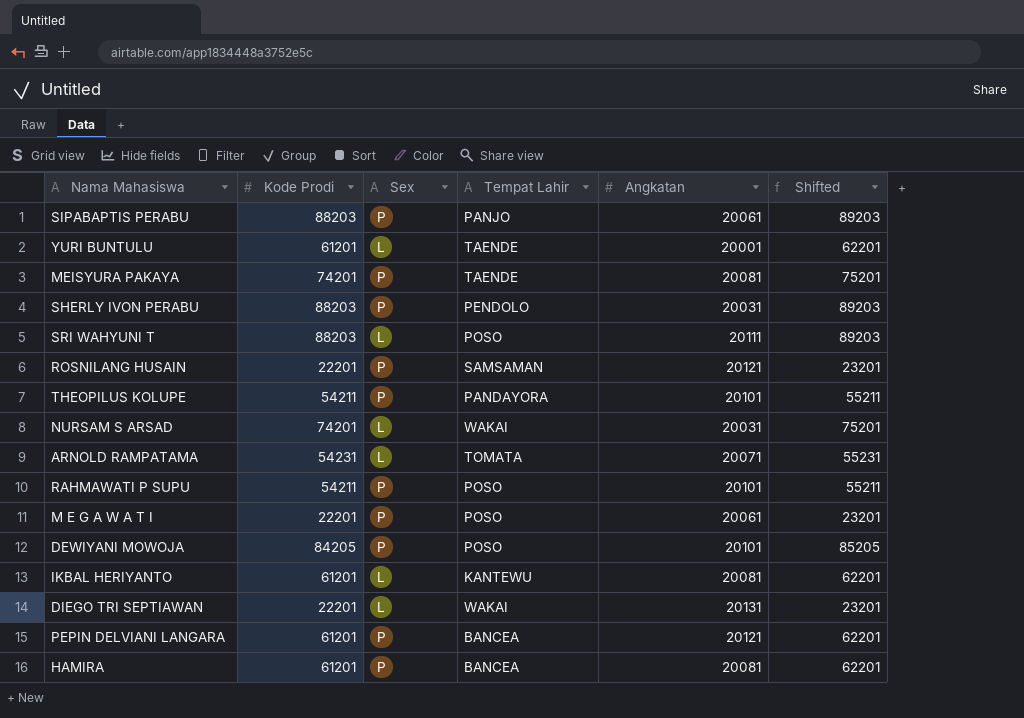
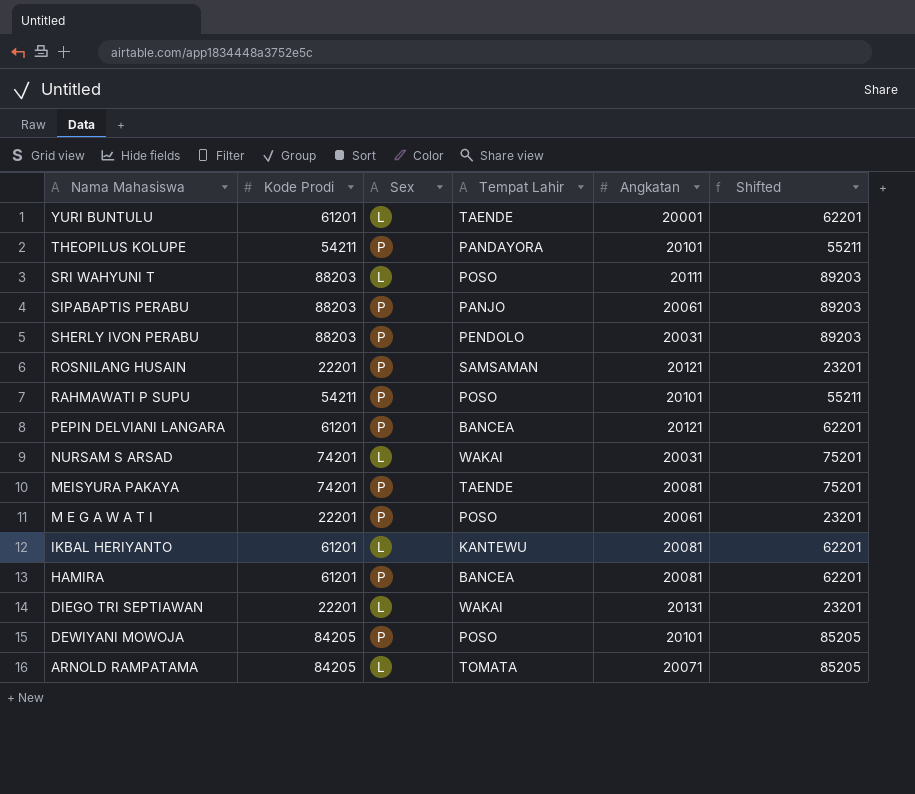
row order: none -> Nama Mahasiswa descending
ARNOLD RAMPATAMA | Kode Prodi: 54231 -> 84205
ARNOLD RAMPATAMA | Shifted: 55231 -> 85205

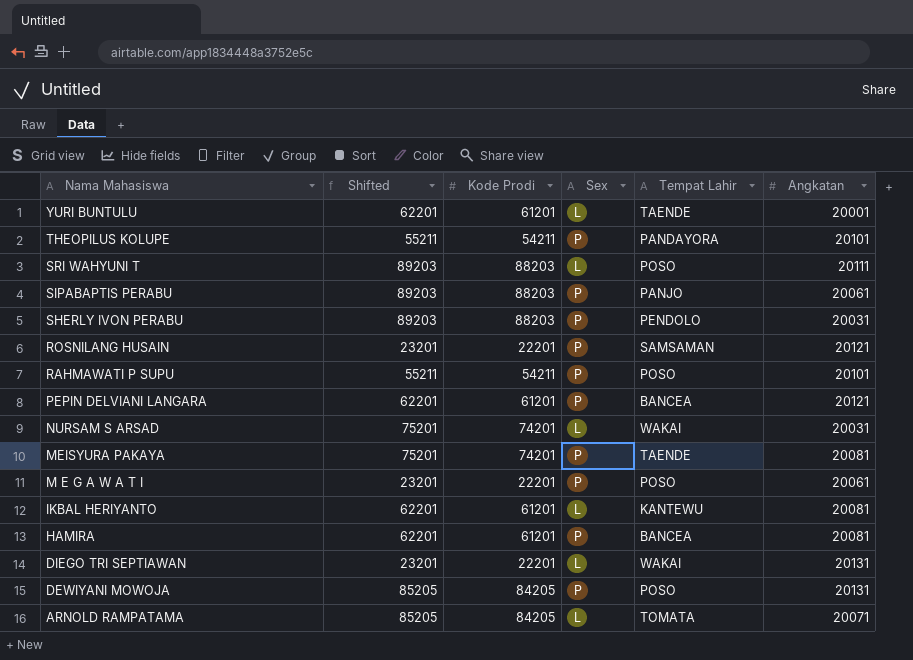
column Shifted | position: 6 -> 2
DEWIYANI MOWOJA | Angkatan: 20101 -> 20131

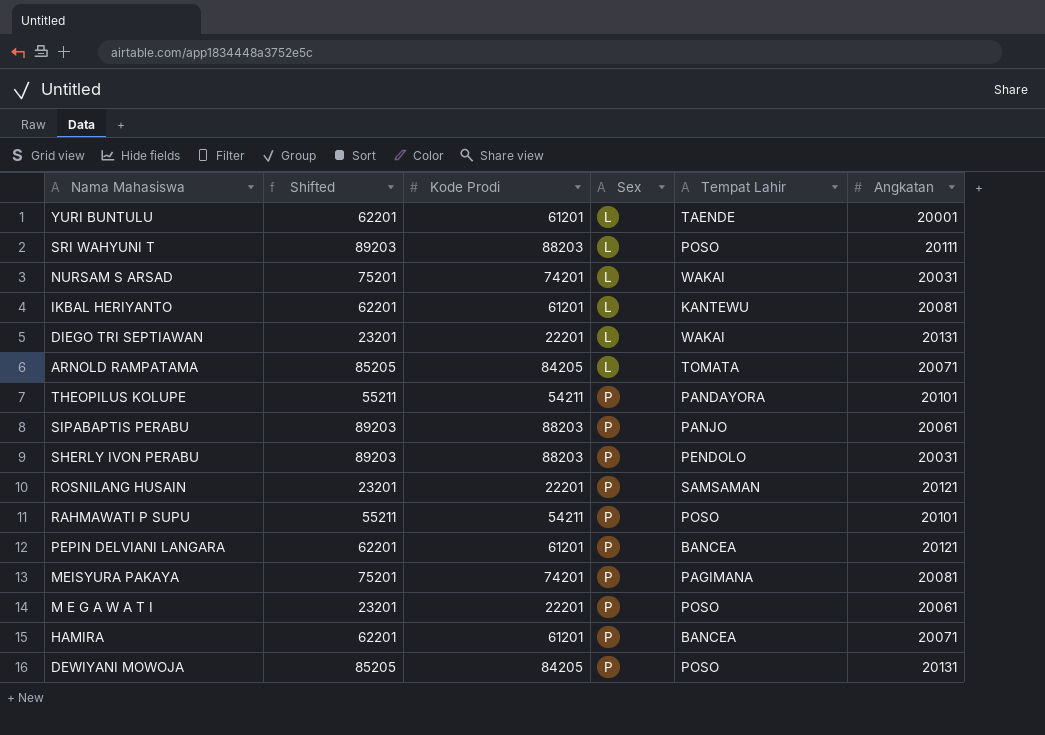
row order: Nama Mahasiswa descending -> Sex ascending
MEISYURA PAKAYA | Tempat Lahir: TAENDE -> PAGIMANA
HAMIRA | Angkatan: 20081 -> 20071

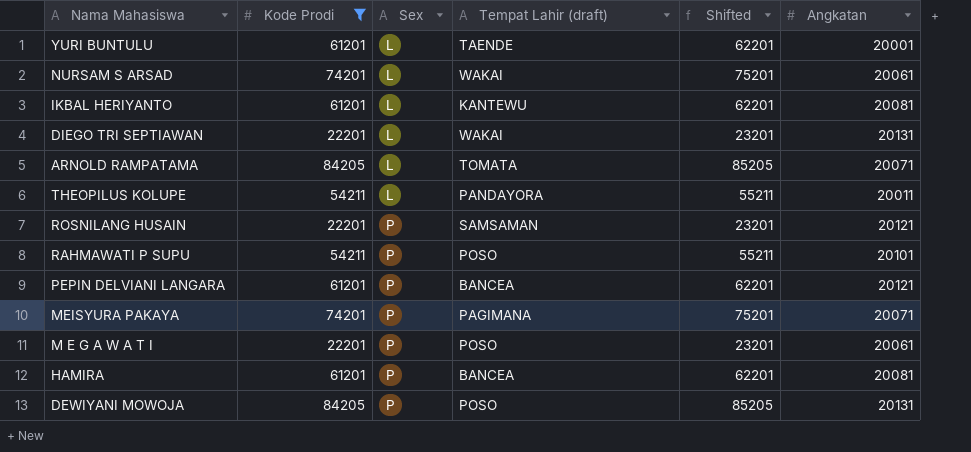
filter: none -> Kode Prodi != 88203
column name: Tempat Lahir -> Tempat Lahir (draft)
column Shifted | position: 2 -> 5
NURSAM S ARSAD | Angkatan: 20031 -> 20061
THEOPILUS KOLUPE | Sex: P -> L
THEOPILUS KOLUPE | Angkatan: 20101 -> 20011
MEISYURA PAKAYA | Angkatan: 20081 -> 20071
HAMIRA | Angkatan: 20071 -> 20081

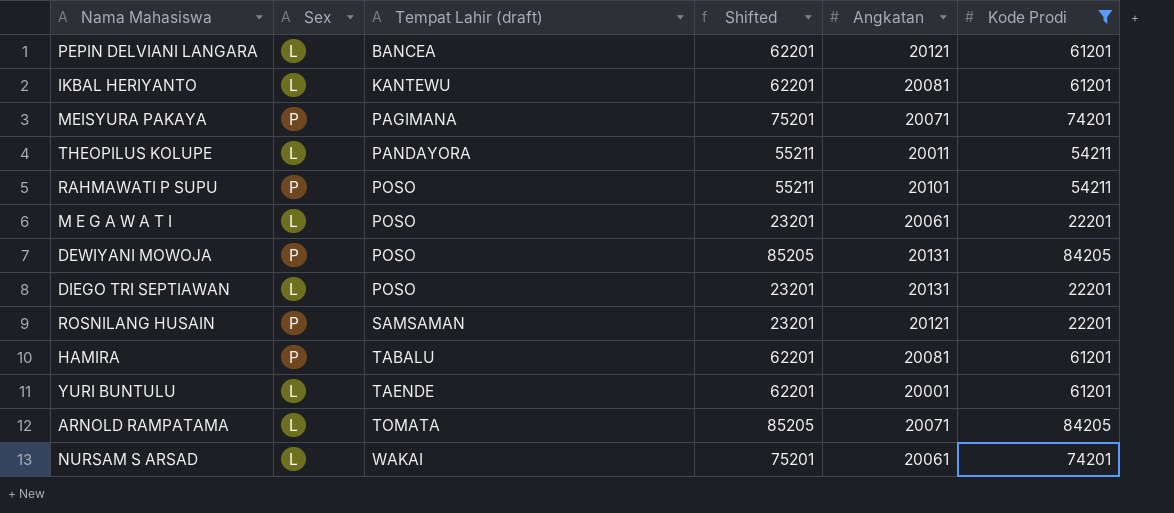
row order: Sex ascending -> Tempat Lahir (draft) ascending
column Kode Prodi | position: 2 -> 6
PEPIN DELVIANI LANGARA | Sex: P -> L
M E G A W A T I | Sex: P -> L
DIEGO TRI SEPTIAWAN | Tempat Lahir (draft): WAKAI -> POSO
HAMIRA | Tempat Lahir (draft): BANCEA -> TABALU

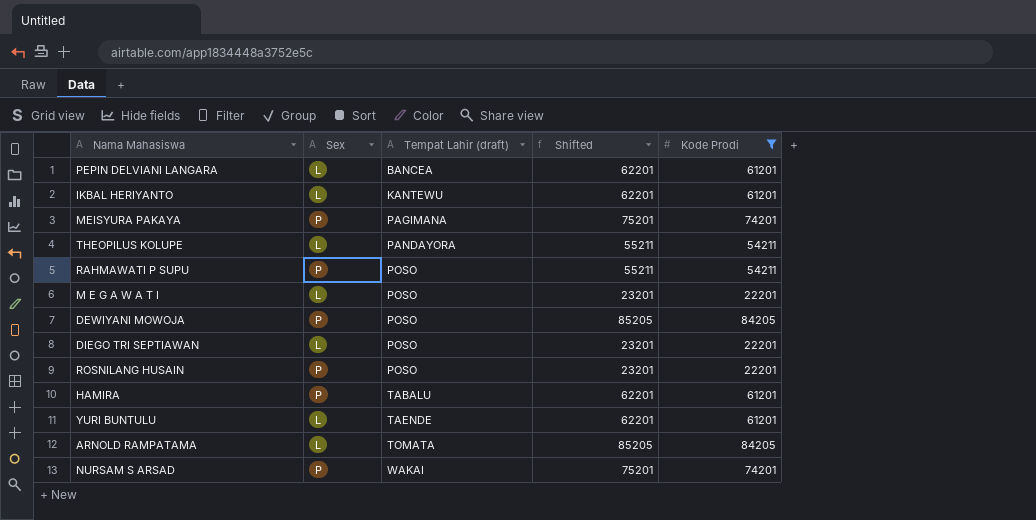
column Angkatan | position: 5 -> none
ROSNILANG HUSAIN | Tempat Lahir (draft): SAMSAMAN -> POSO
NURSAM S ARSAD | Sex: L -> P

